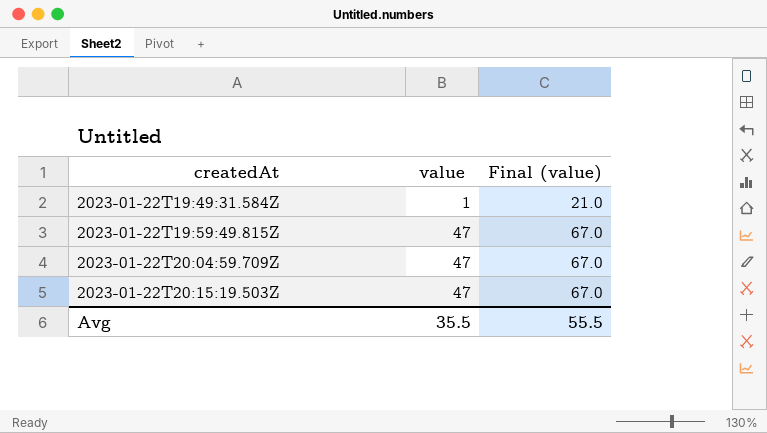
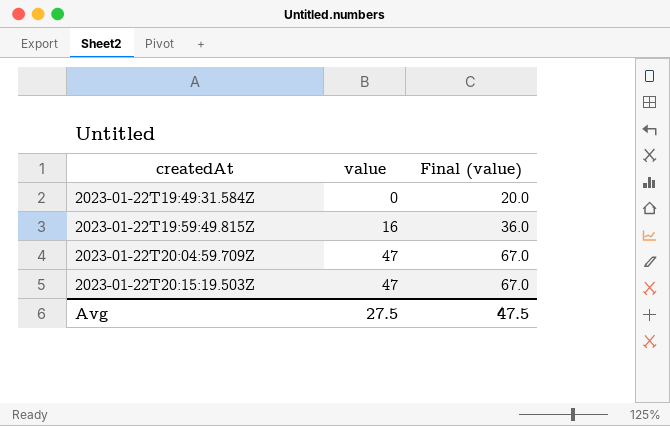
2023-01-22T19:49:31.584Z | value: 1 -> 0
2023-01-22T19:49:31.584Z | Final (value): 21.0 -> 20.0
2023-01-22T19:59:49.815Z | value: 47 -> 16
2023-01-22T19:59:49.815Z | Final (value): 67.0 -> 36.0
Avg | value: 35.5 -> 27.5
Avg | Final (value): 55.5 -> 47.5

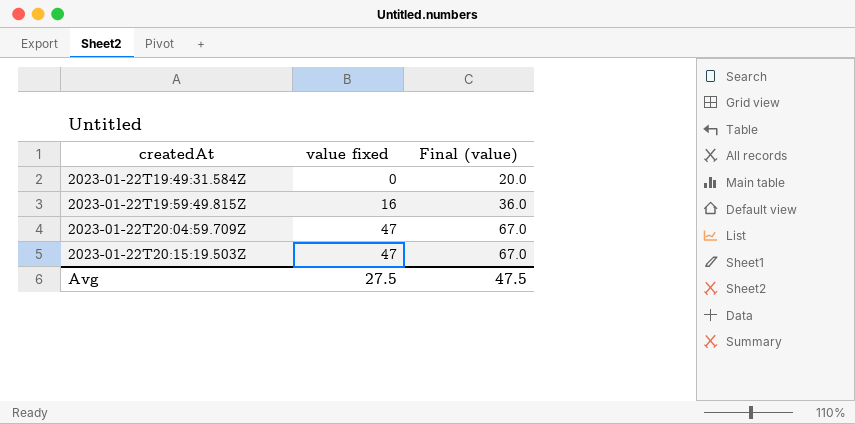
column name: value -> value fixed

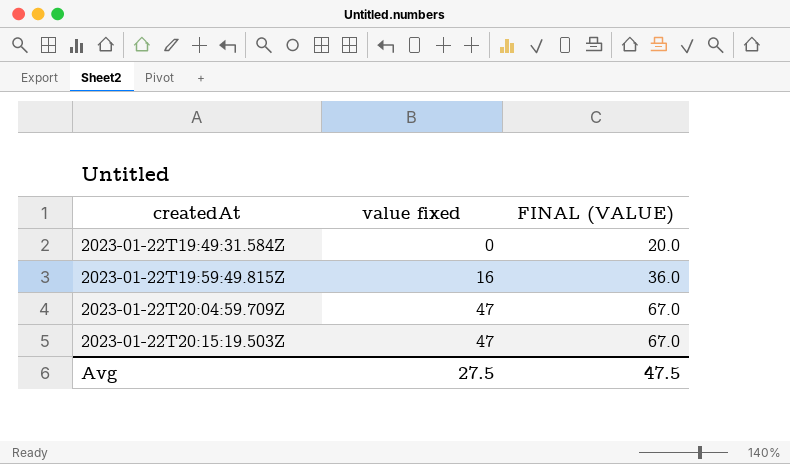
column name: Final (value) -> FINAL (VALUE)

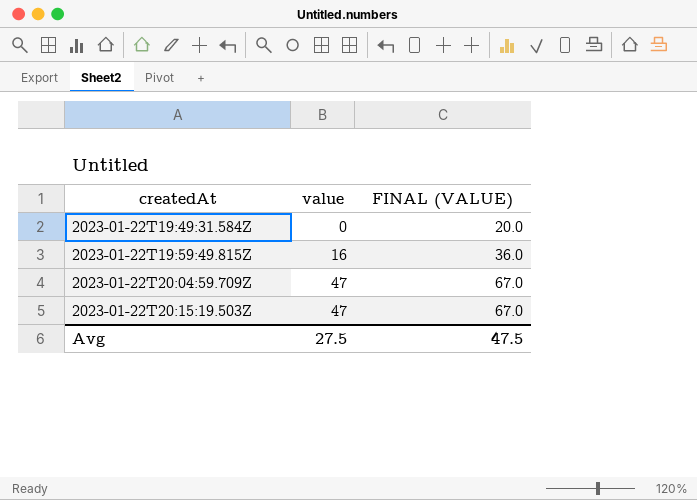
column name: value fixed -> value

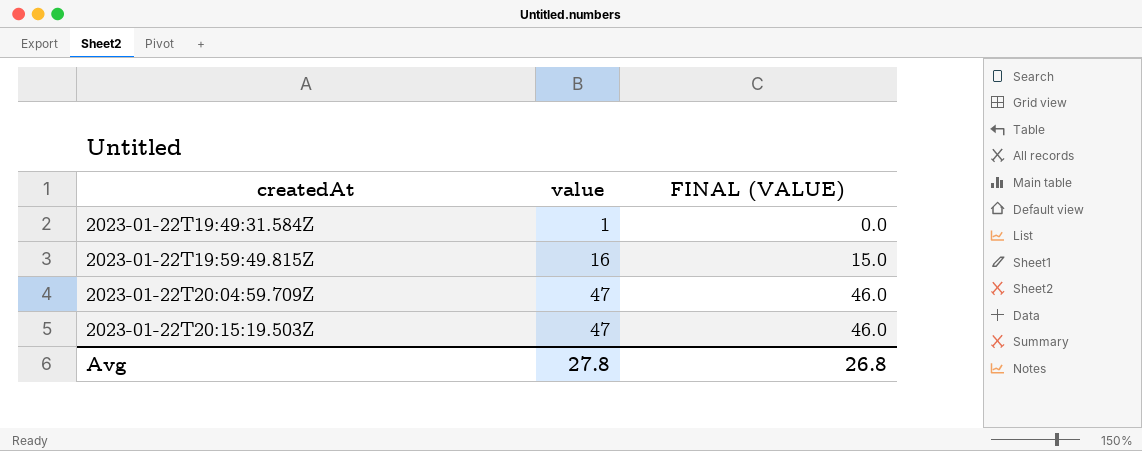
column FINAL (VALUE) | formula: [value] + 20 -> [value] - 1
2023-01-22T19:49:31.584Z | value: 0 -> 1
Avg | value: 27.5 -> 27.8
Avg | FINAL (VALUE): 47.5 -> 26.8

